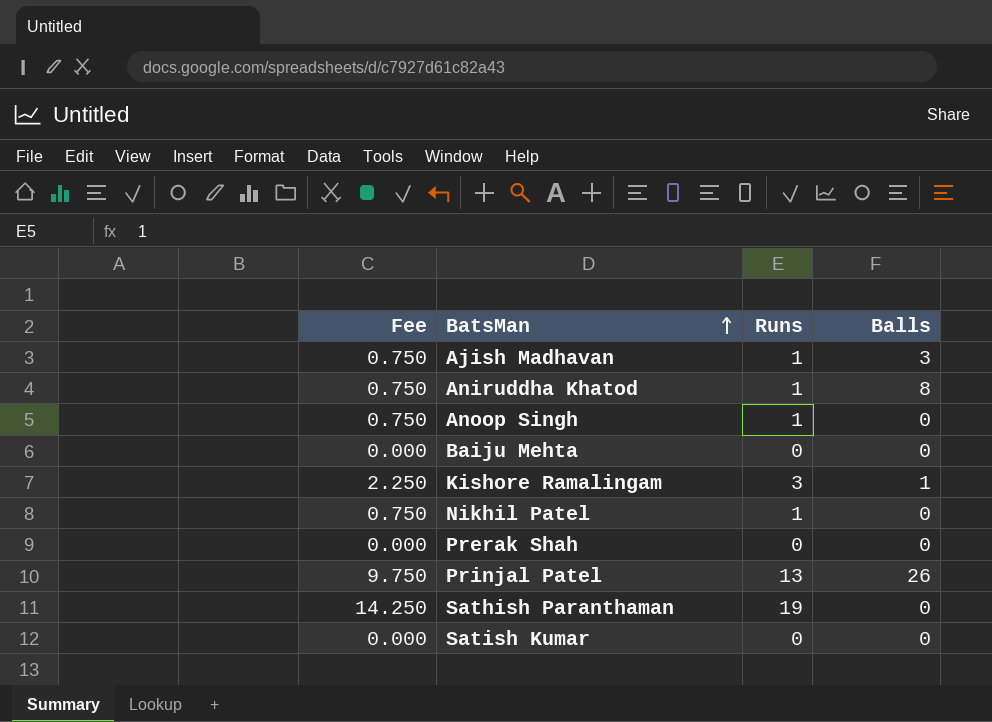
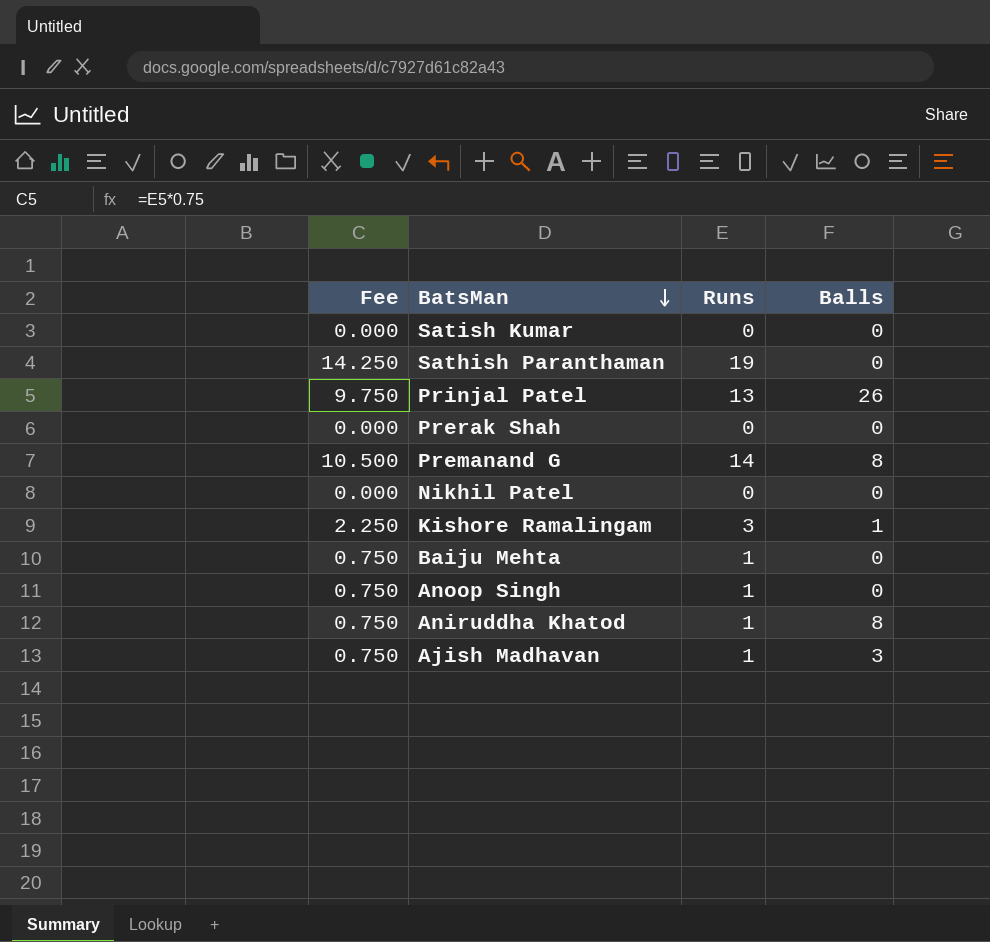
row order: BatsMan ascending -> BatsMan descending
row Premanand G: none -> 10.500 | 14 | 8
Nikhil Patel | Fee: 0.750 -> 0.000
Nikhil Patel | Runs: 1 -> 0
Baiju Mehta | Fee: 0.000 -> 0.750
Baiju Mehta | Runs: 0 -> 1

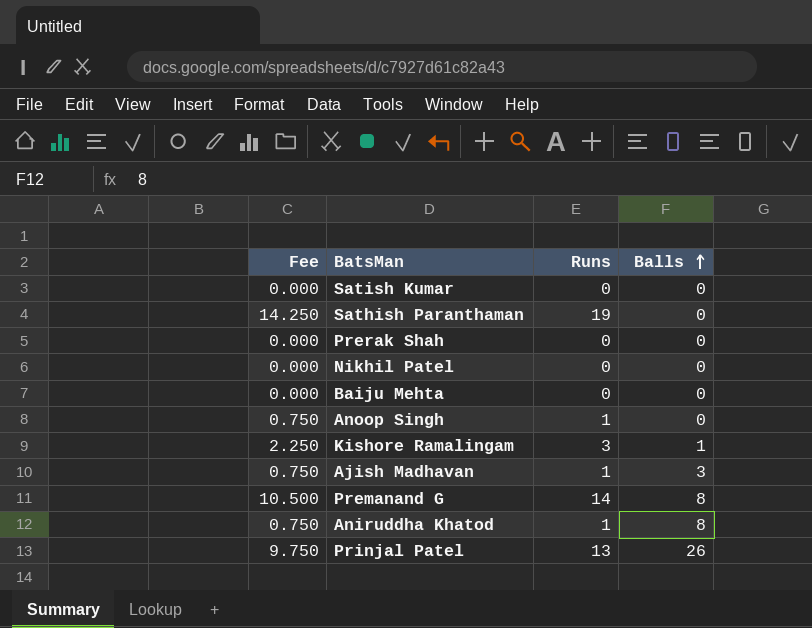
row order: BatsMan descending -> Balls ascending
Baiju Mehta | Fee: 0.750 -> 0.000
Baiju Mehta | Runs: 1 -> 0

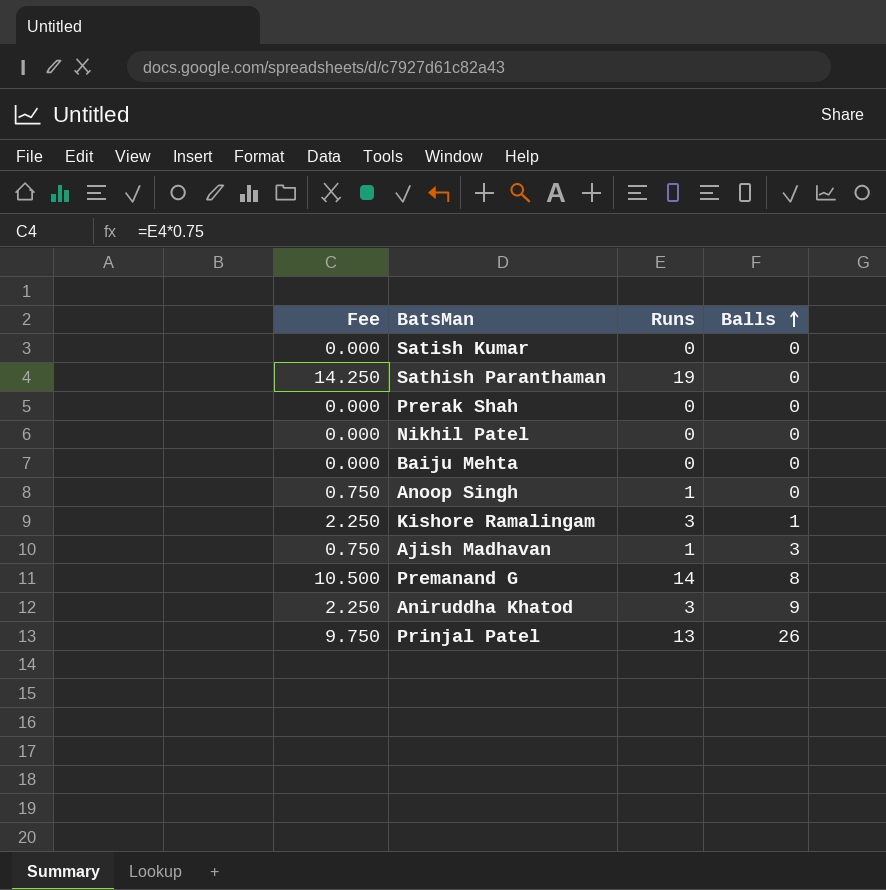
Aniruddha Khatod | Fee: 0.750 -> 2.250
Aniruddha Khatod | Runs: 1 -> 3
Aniruddha Khatod | Balls: 8 -> 9

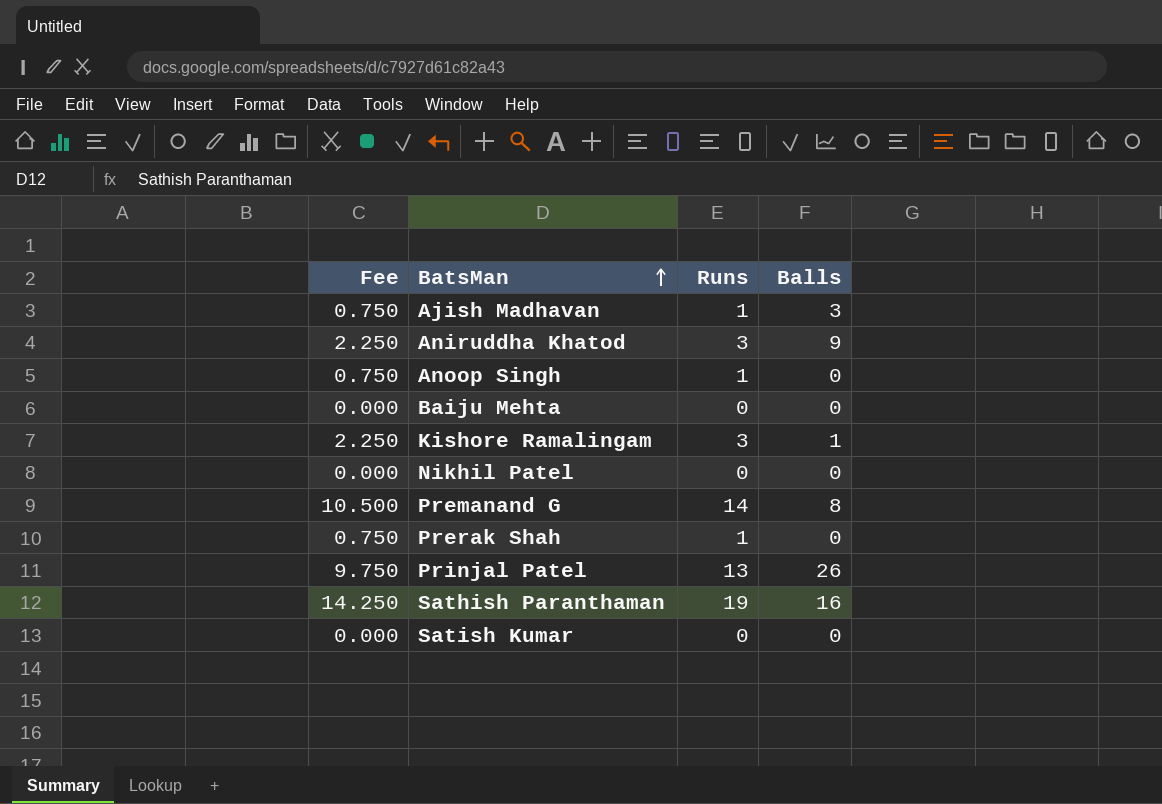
row order: Balls ascending -> BatsMan ascending
Prerak Shah | Fee: 0.000 -> 0.750
Prerak Shah | Runs: 0 -> 1
Sathish Paranthaman | Balls: 0 -> 16

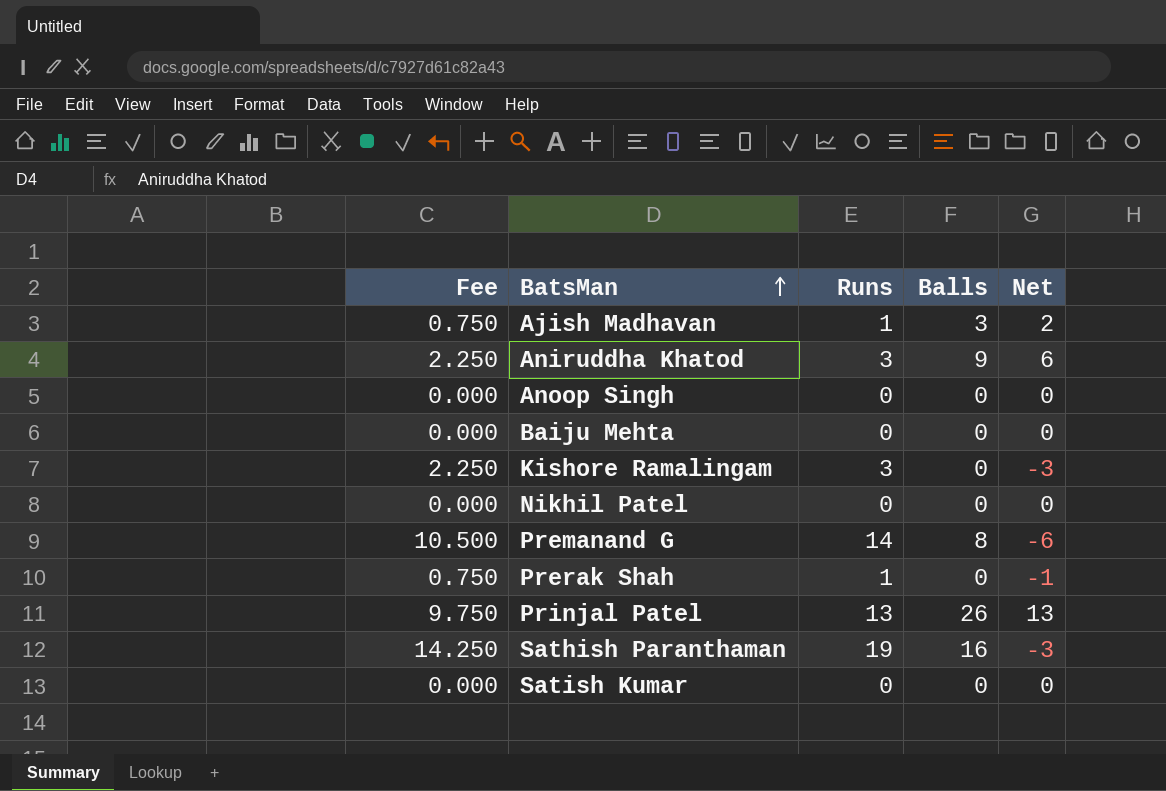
column Net | formula: none -> [Balls] - [Runs]
Anoop Singh | Fee: 0.750 -> 0.000
Anoop Singh | Runs: 1 -> 0
Kishore Ramalingam | Balls: 1 -> 0

